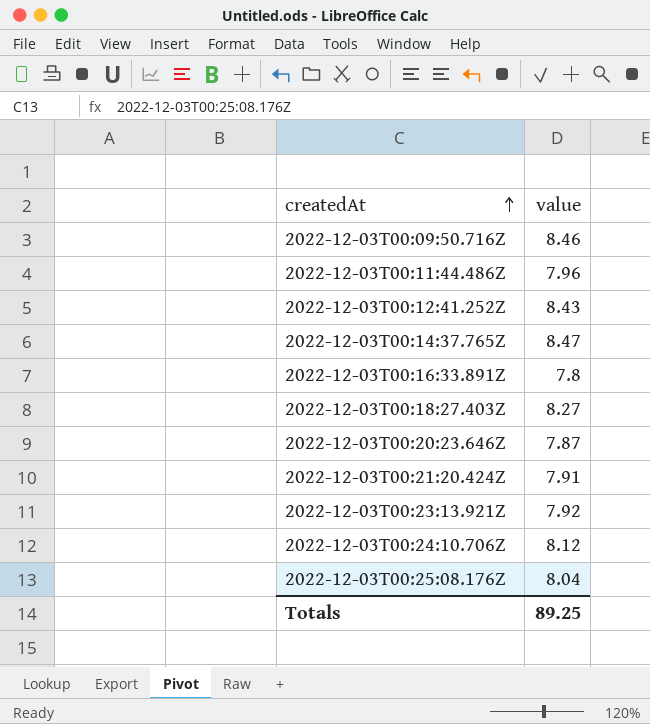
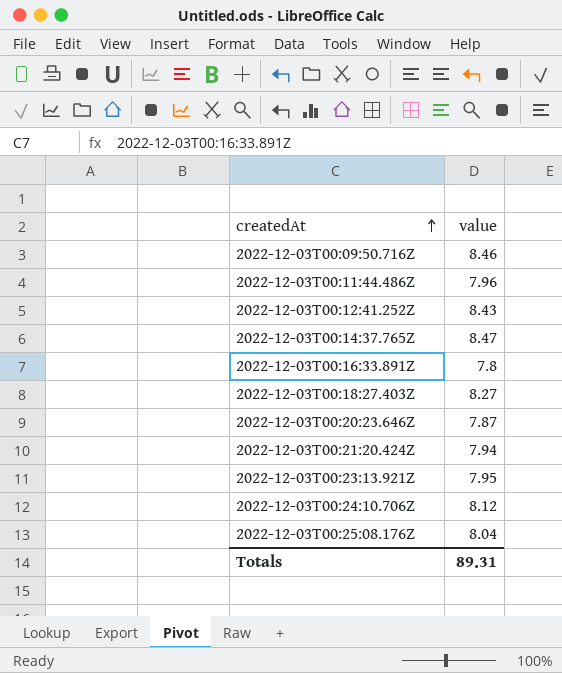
2022-12-03T00:21:20.424Z | value: 7.91 -> 7.94
2022-12-03T00:23:13.921Z | value: 7.92 -> 7.95
Totals | value: 89.25 -> 89.31

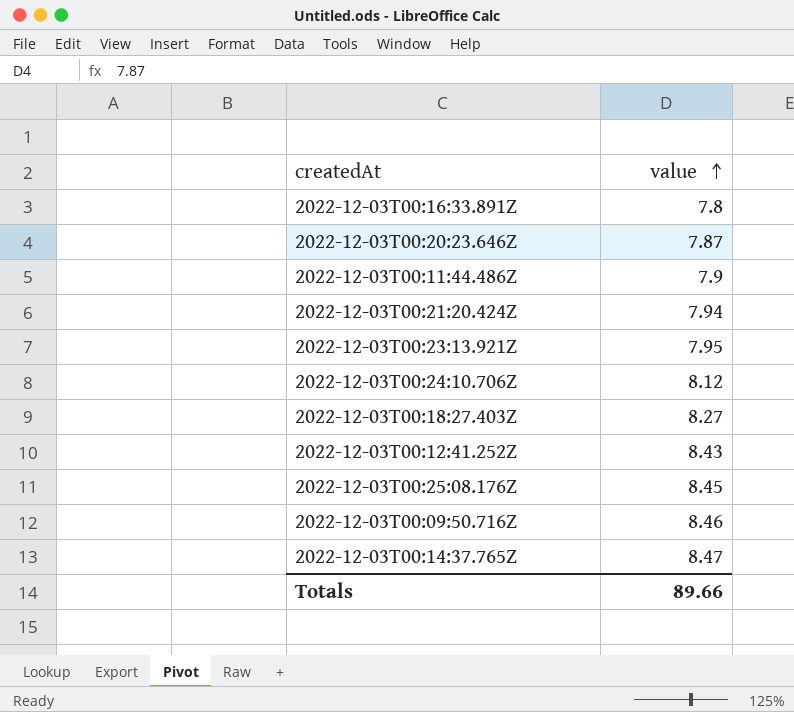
row order: createdAt ascending -> value ascending
2022-12-03T00:11:44.486Z | value: 7.96 -> 7.9
2022-12-03T00:25:08.176Z | value: 8.04 -> 8.45
Totals | value: 89.31 -> 89.66

